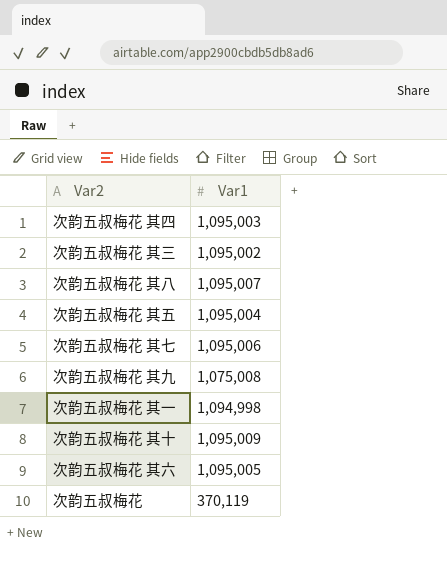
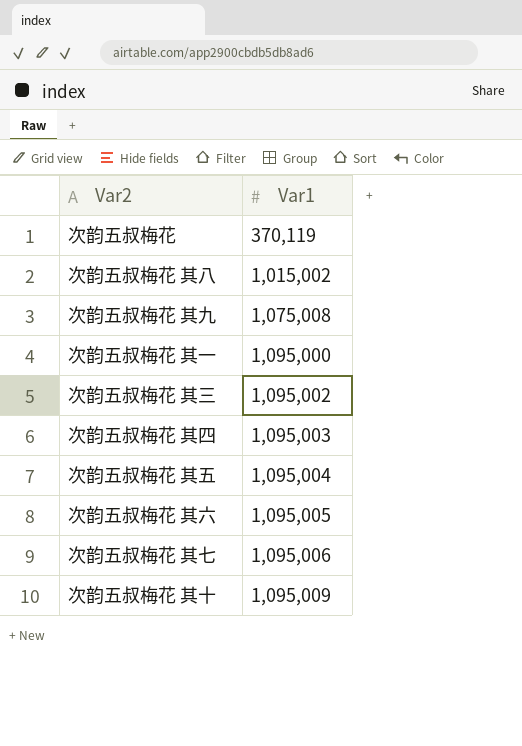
row order: none -> Var1 ascending
次韵五叔梅花 其八 | Var1: 1,095,007 -> 1,015,002
次韵五叔梅花 其一 | Var1: 1,094,998 -> 1,095,000

